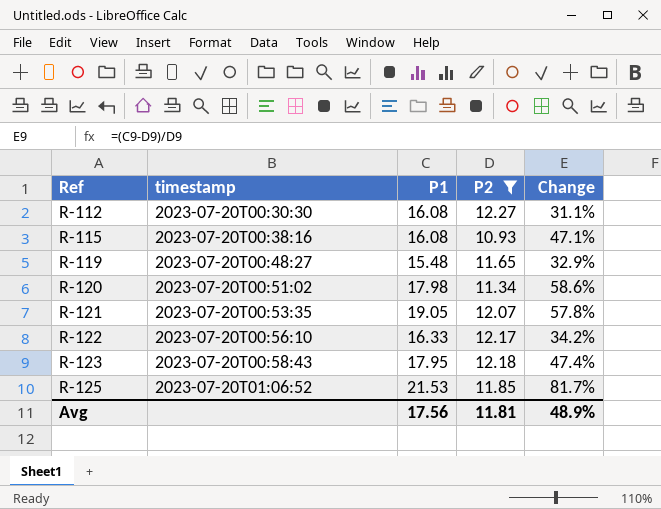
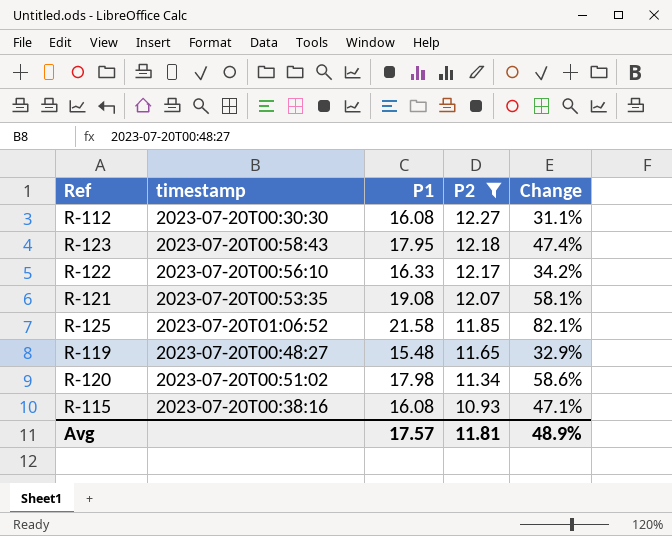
row order: Ref ascending -> P2 descending
R-121 | P1: 19.05 -> 19.08
R-121 | Change: 57.8% -> 58.1%
R-125 | P1: 21.53 -> 21.58
R-125 | Change: 81.7% -> 82.1%
Avg | P1: 17.56 -> 17.57

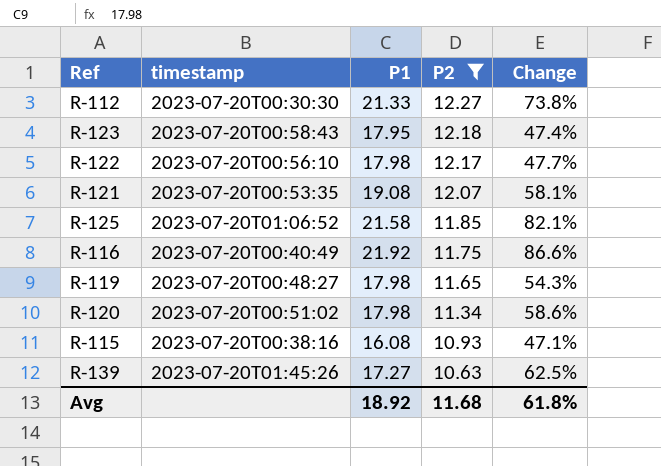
R-112 | P1: 16.08 -> 21.33
R-112 | Change: 31.1% -> 73.8%
R-122 | P1: 16.33 -> 17.98
R-122 | Change: 34.2% -> 47.7%
row R-116: none -> 2023-07-20T00:40:49 | 21.92 | 11.75 | 86.6%
R-119 | P1: 15.48 -> 17.98
R-119 | Change: 32.9% -> 54.3%
row R-139: none -> 2023-07-20T01:45:26 | 17.27 | 10.63 | 62.5%
Avg | P1: 17.57 -> 18.92
Avg | P2: 11.81 -> 11.68
Avg | Change: 48.9% -> 61.8%

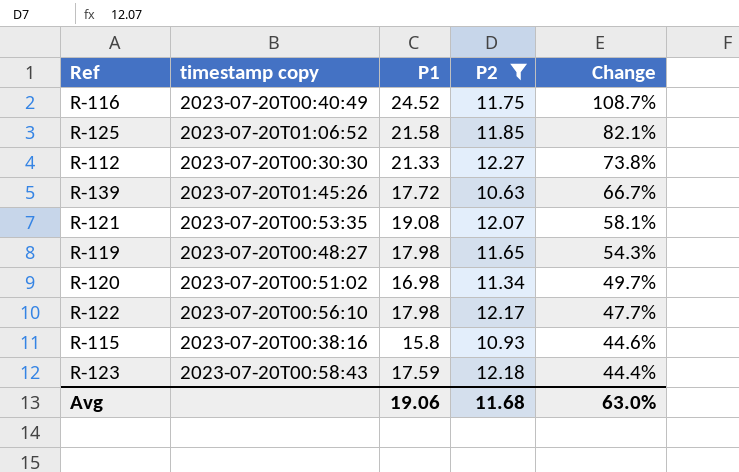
row order: P2 descending -> Change descending
column name: timestamp -> timestamp copy
R-116 | P1: 21.92 -> 24.52
R-116 | Change: 86.6% -> 108.7%
R-139 | P1: 17.27 -> 17.72
R-139 | Change: 62.5% -> 66.7%
R-120 | P1: 17.98 -> 16.98
R-120 | Change: 58.6% -> 49.7%
R-115 | P1: 16.08 -> 15.8
R-115 | Change: 47.1% -> 44.6%
R-123 | P1: 17.95 -> 17.59
R-123 | Change: 47.4% -> 44.4%
Avg | P1: 18.92 -> 19.06
Avg | Change: 61.8% -> 63.0%

